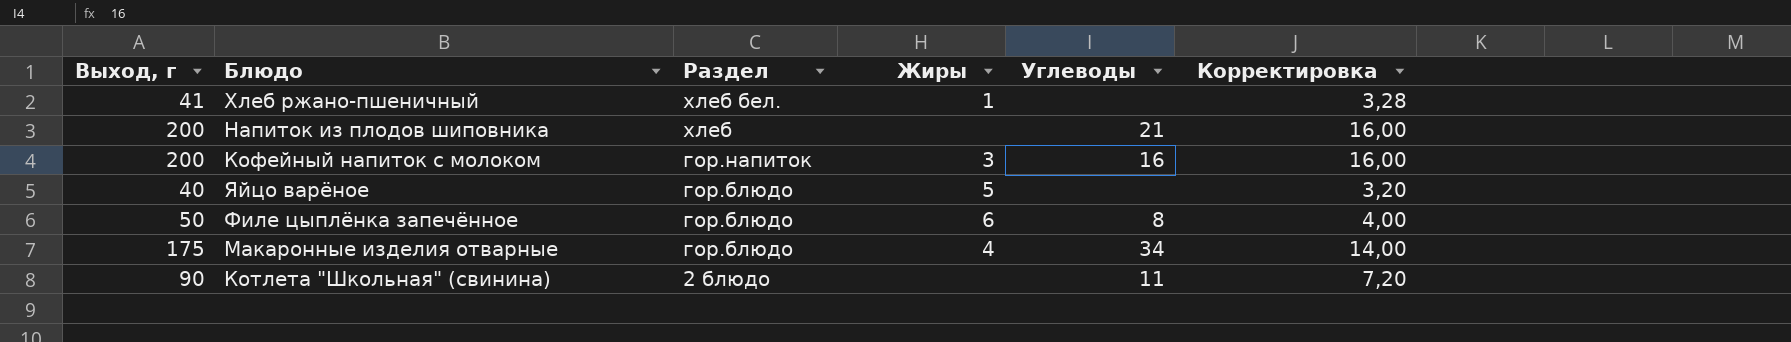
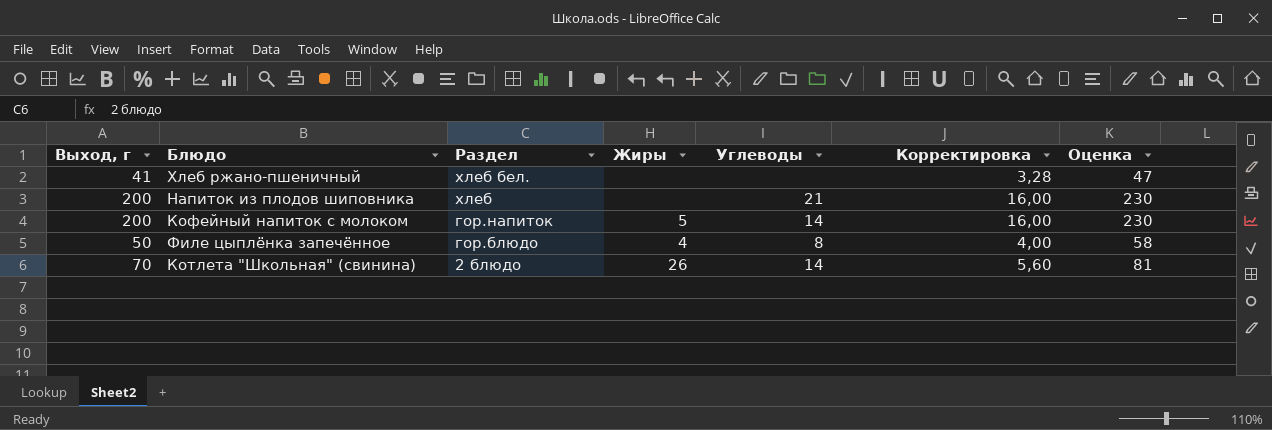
column Оценка | formula: none -> [Выход, г] * 1,15
row Яйцо варёное: 40 | гор.блюдо | 5 | none | 3,20 -> none
row Макаронные изделия отварные: 175 | гор.блюдо | 4 | 34 | 14,00 -> none
Хлеб ржано-пшеничный | Жиры: 1 -> none
Кофейный напиток с молоком | Жиры: 3 -> 5
Кофейный напиток с молоком | Углеводы: 16 -> 14
Филе цыплёнка запечённое | Жиры: 6 -> 4
Котлета "Школьная" (свинина) | Выход, г: 90 -> 70
Котлета "Школьная" (свинина) | Жиры: none -> 26
Котлета "Школьная" (свинина) | Углеводы: 11 -> 14
Котлета "Школьная" (свинина) | Корректировка: 7,20 -> 5,60

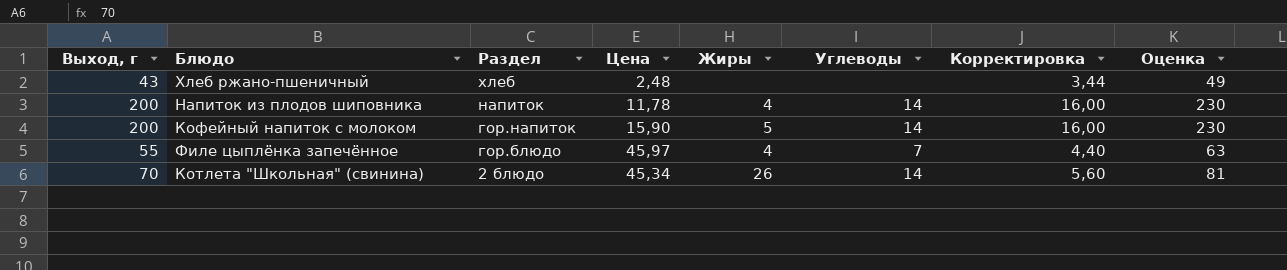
column Цена | position: none -> 4
Хлеб ржано-пшеничный | Выход, г: 41 -> 43
Хлеб ржано-пшеничный | Раздел: хлеб бел. -> хлеб
Хлеб ржано-пшеничный | Корректировка: 3,28 -> 3,44
Хлеб ржано-пшеничный | Оценка: 47 -> 49
Напиток из плодов шиповника | Раздел: хлеб -> напиток
Напиток из плодов шиповника | Жиры: none -> 4
Напиток из плодов шиповника | Углеводы: 21 -> 14
Филе цыплёнка запечённое | Выход, г: 50 -> 55
Филе цыплёнка запечённое | Углеводы: 8 -> 7
Филе цыплёнка запечённое | Корректировка: 4,00 -> 4,40
Филе цыплёнка запечённое | Оценка: 58 -> 63

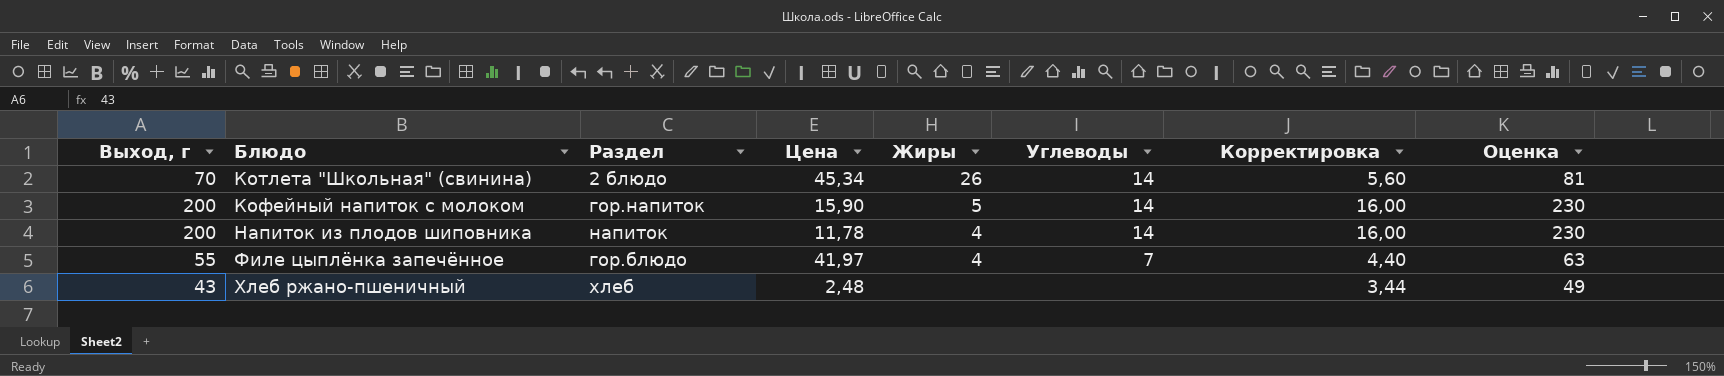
row order: Раздел descending -> Блюдо ascending
Филе цыплёнка запечённое | Цена: 45,97 -> 41,97

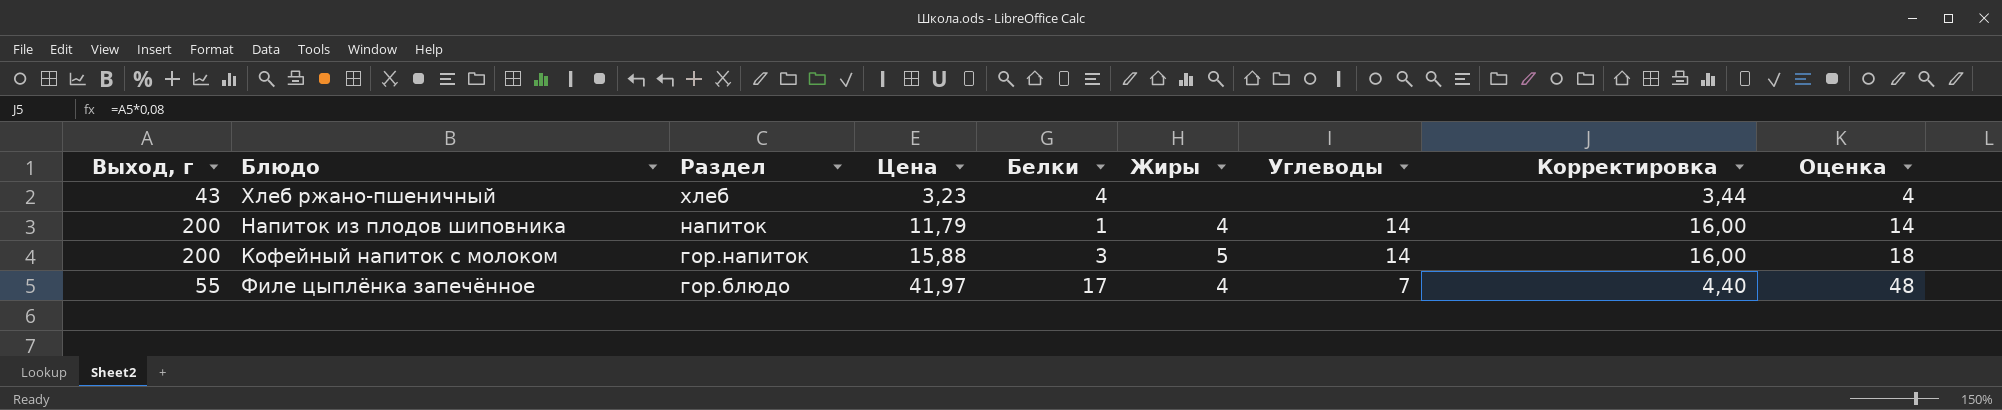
row order: Блюдо ascending -> Раздел descending
column Белки | position: none -> 5
column Оценка | formula: [Выход, г] * 1,15 -> [Цена] * 1,15
row Котлета "Школьная" (свинина): 70 | 2 блюдо | 45,34 | 26 | 14 | 5,60 | 81 -> none
Хлеб ржано-пшеничный | Цена: 2,48 -> 3,23
Напиток из плодов шиповника | Цена: 11,78 -> 11,79
Кофейный напиток с молоком | Цена: 15,90 -> 15,88

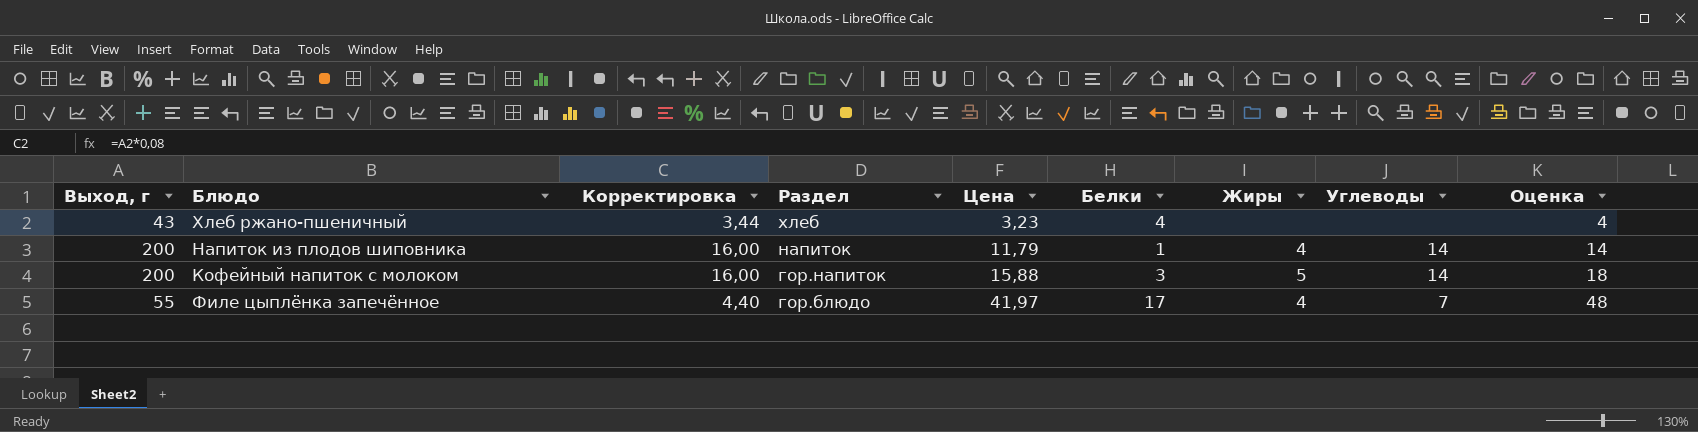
column Корректировка | position: 8 -> 3

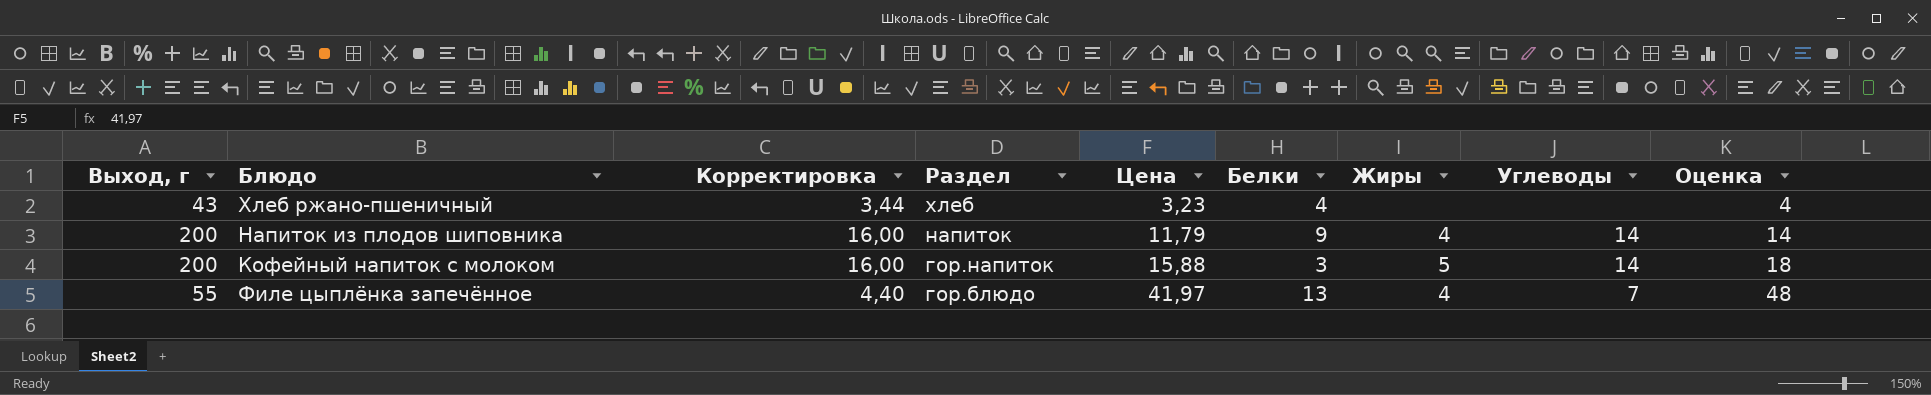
Напиток из плодов шиповника | Белки: 1 -> 9
Филе цыплёнка запечённое | Белки: 17 -> 13

